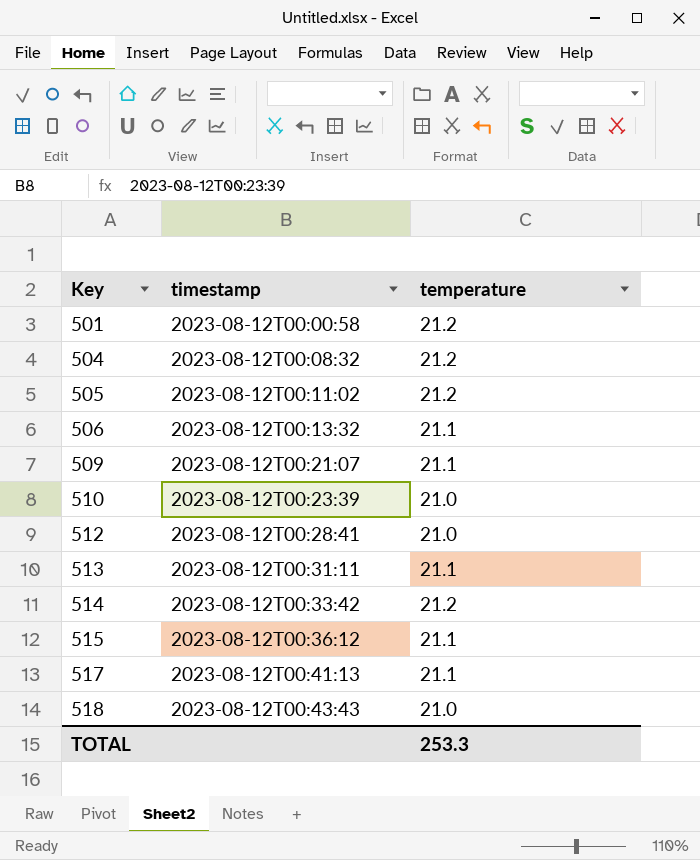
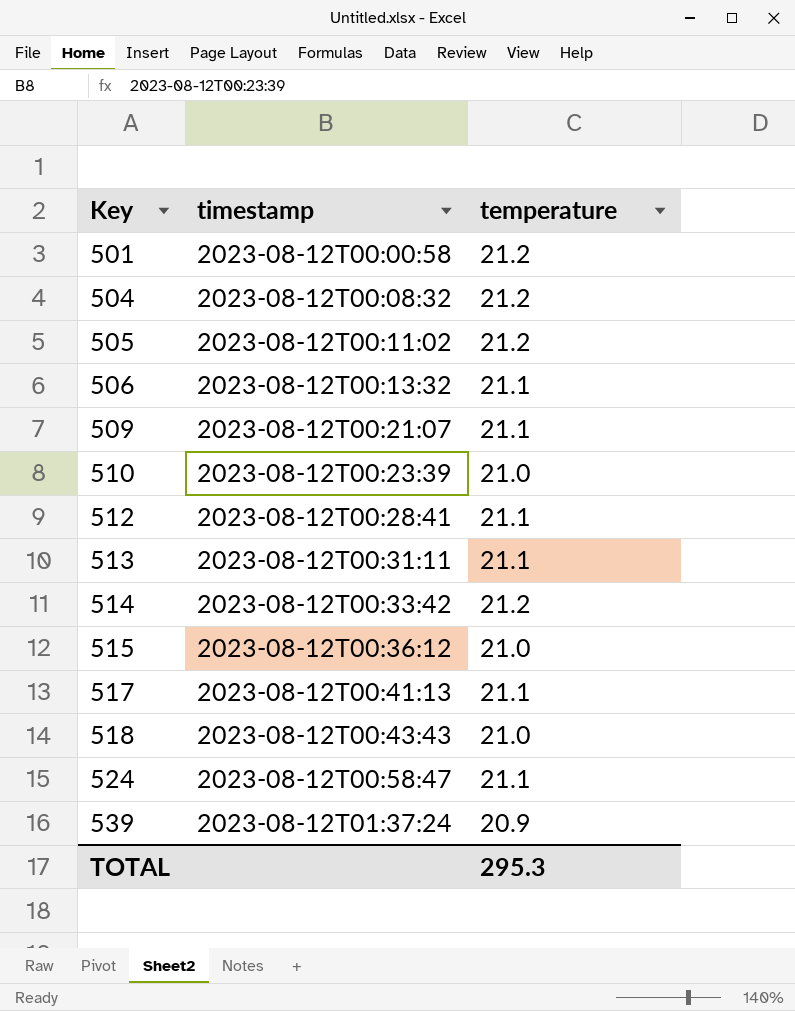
512 | temperature: 21.0 -> 21.1
515 | temperature: 21.1 -> 21.0
row 524: none -> 2023-08-12T00:58:47 | 21.1
row 539: none -> 2023-08-12T01:37:24 | 20.9
TOTAL | temperature: 253.3 -> 295.3

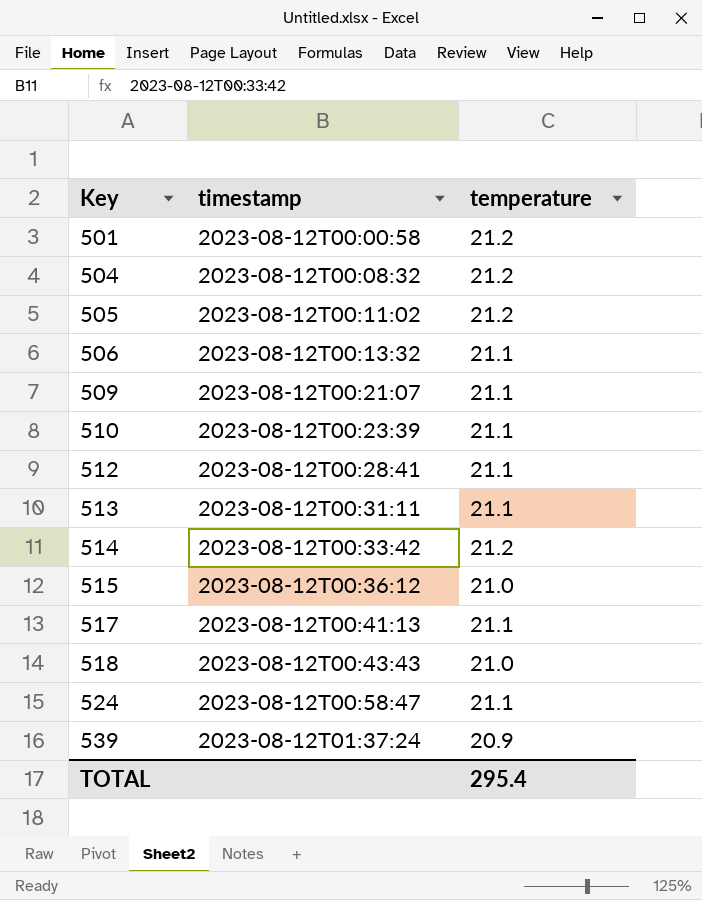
510 | temperature: 21.0 -> 21.1
TOTAL | temperature: 295.3 -> 295.4

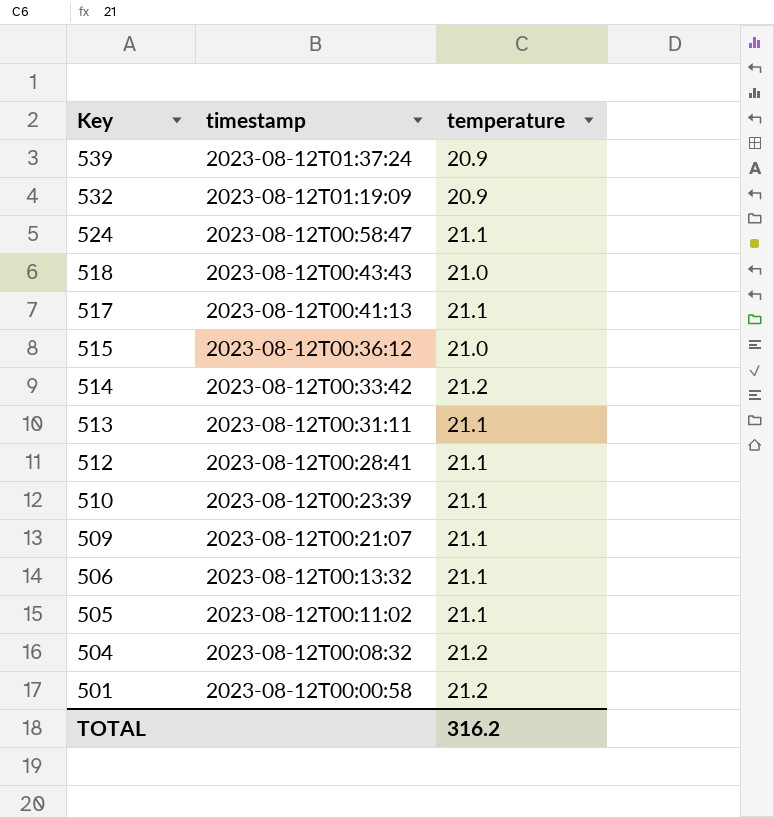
row order: Key ascending -> Key descending
row 532: none -> 2023-08-12T01:19:09 | 20.9
505 | temperature: 21.2 -> 21.1
TOTAL | temperature: 295.4 -> 316.2

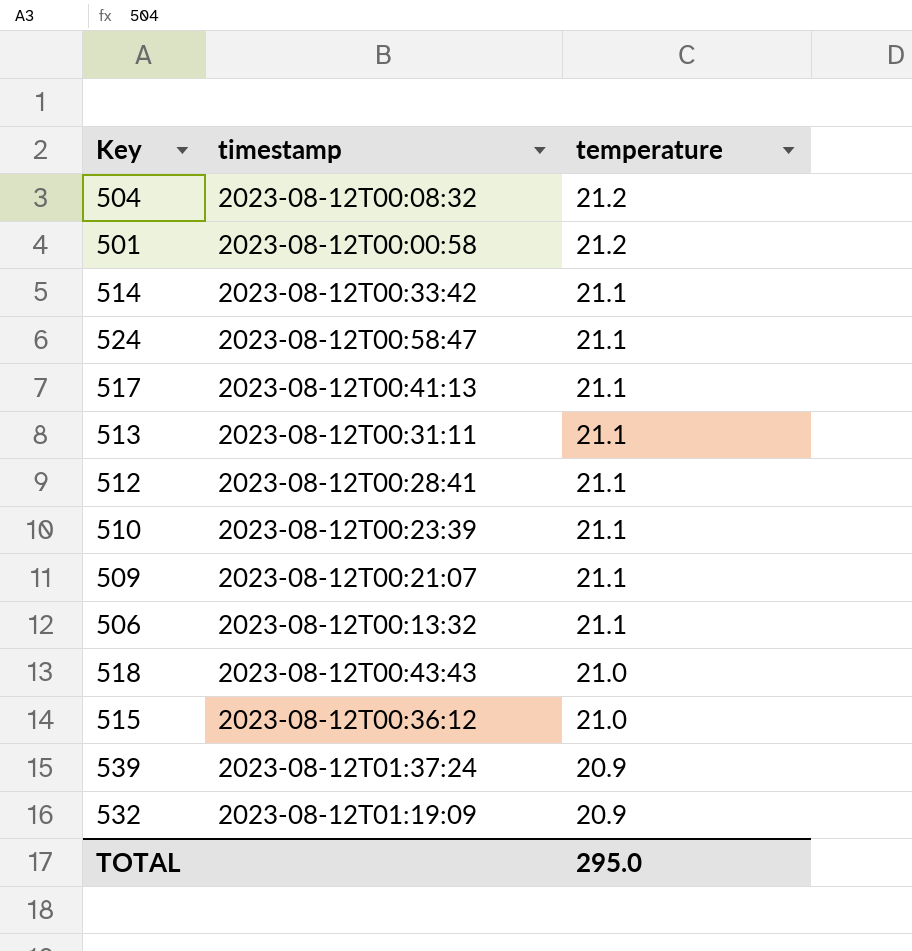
row order: Key descending -> temperature descending
row 505: 2023-08-12T00:11:02 | 21.1 -> none
514 | temperature: 21.2 -> 21.1
TOTAL | temperature: 316.2 -> 295.0

